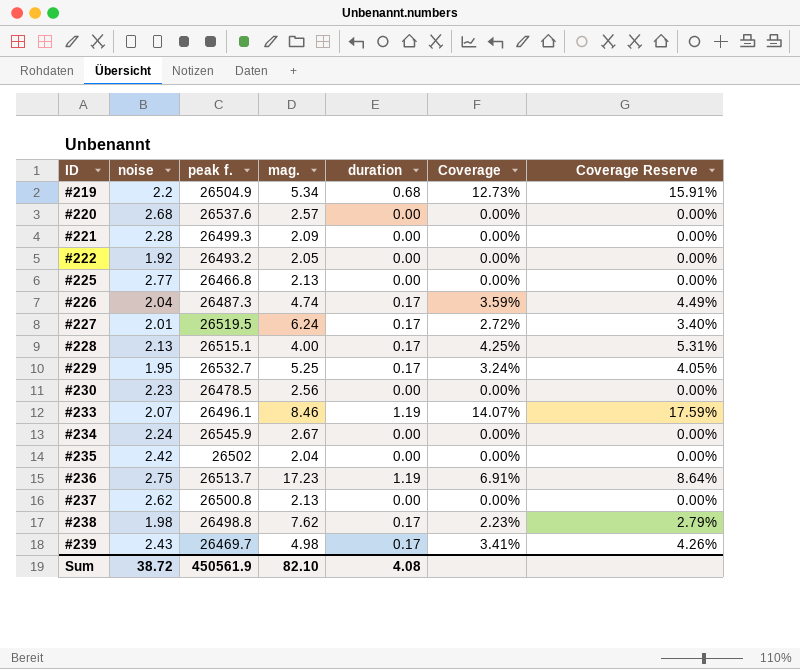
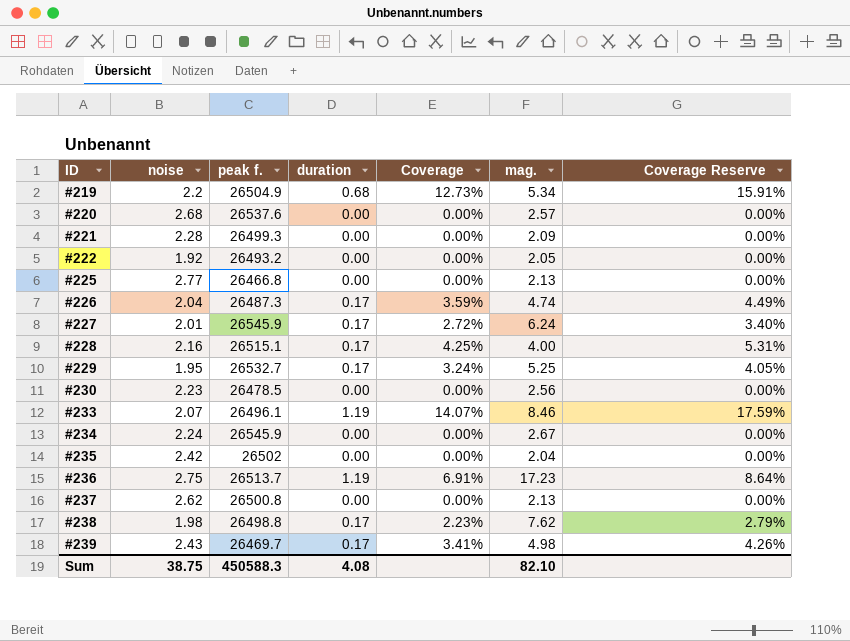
column mag. | position: 4 -> 6
#227 | peak f.: 26519.5 -> 26545.9
#228 | noise: 2.13 -> 2.16
Sum | noise: 38.72 -> 38.75
Sum | peak f.: 450561.9 -> 450588.3

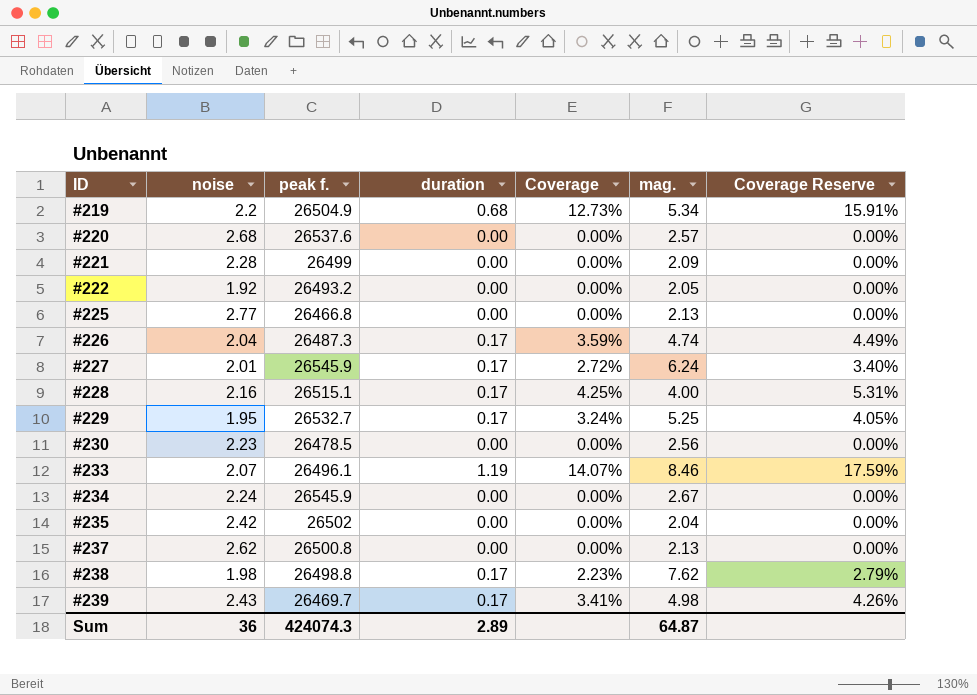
row #236: 2.75 | 26513.7 | 1.19 | 6.91% | 17.23 | 8.64% -> none
#221 | peak f.: 26499.3 -> 26499
Sum | noise: 38.75 -> 36
Sum | peak f.: 450588.3 -> 424074.3
Sum | duration: 4.08 -> 2.89
Sum | mag.: 82.10 -> 64.87

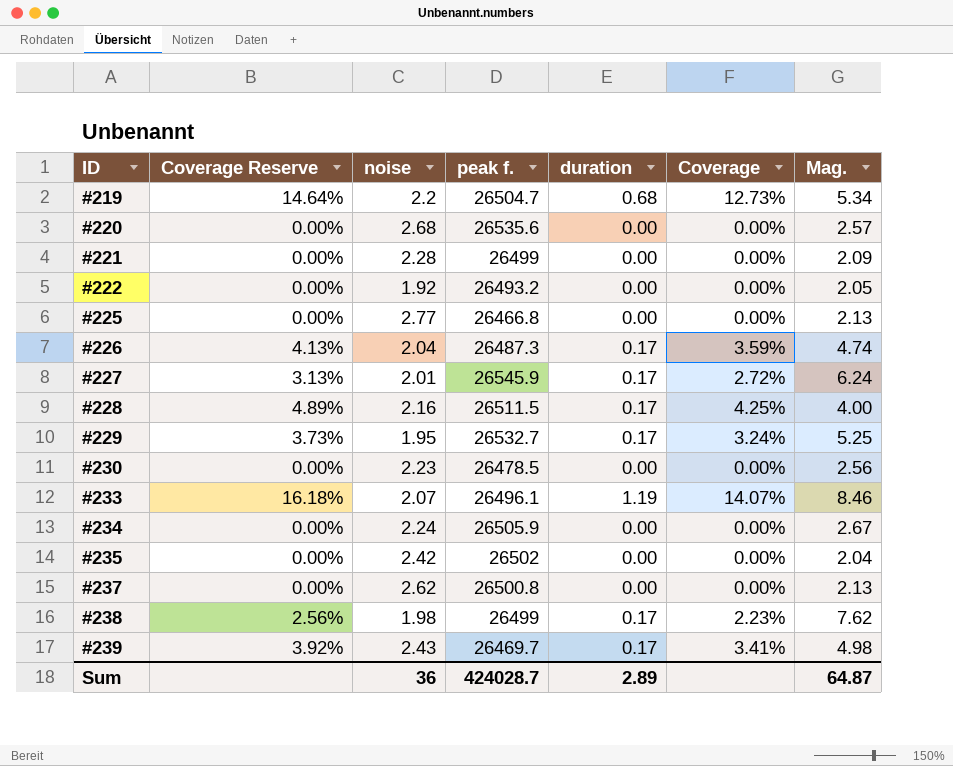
column Coverage Reserve | formula: [Coverage] * 1.25 -> [Coverage] * 1.15
column Coverage Reserve | position: 7 -> 2
column name: mag. -> Mag.
#219 | peak f.: 26504.9 -> 26504.7
#220 | peak f.: 26537.6 -> 26535.6
#228 | peak f.: 26515.1 -> 26511.5
#234 | peak f.: 26545.9 -> 26505.9
#238 | peak f.: 26498.8 -> 26499
Sum | peak f.: 424074.3 -> 424028.7

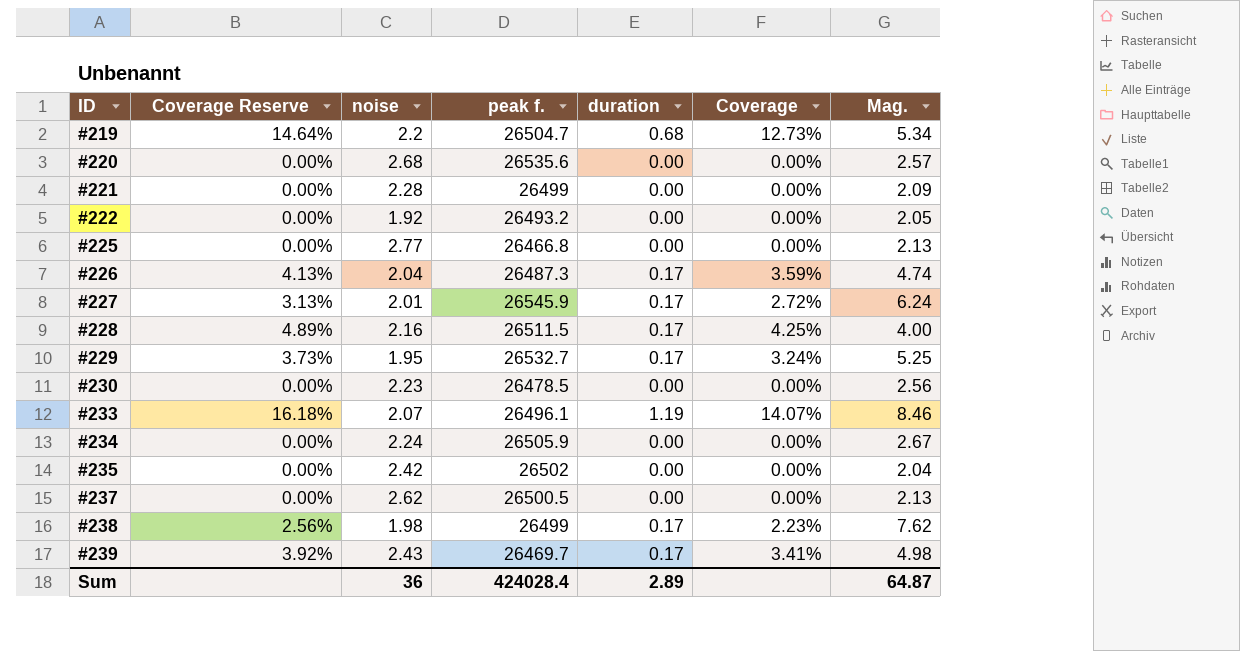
#237 | peak f.: 26500.8 -> 26500.5
Sum | peak f.: 424028.7 -> 424028.4

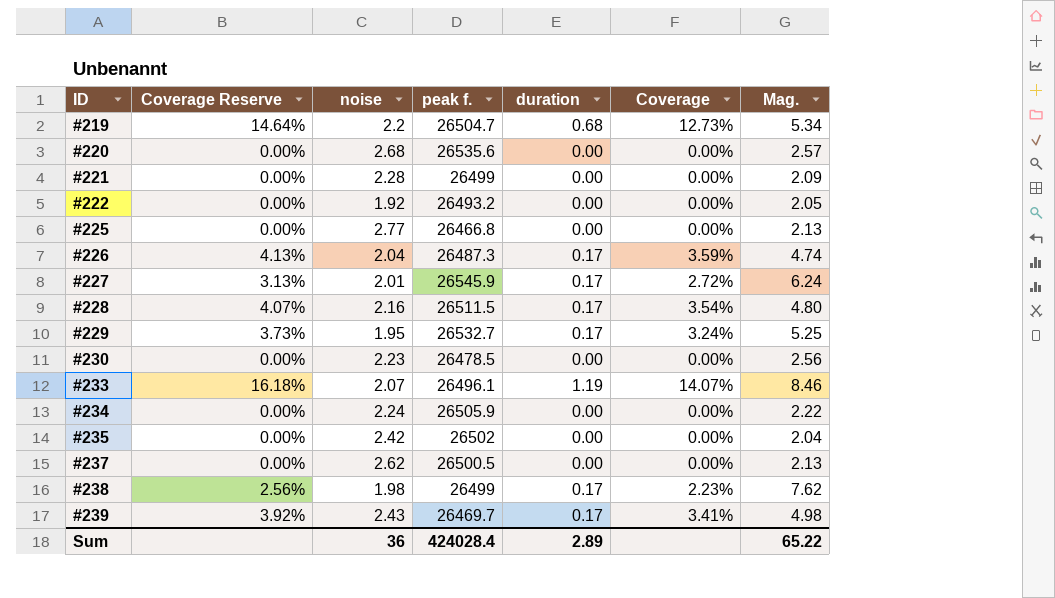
#228 | Coverage Reserve: 4.89% -> 4.07%
#228 | Coverage: 4.25% -> 3.54%
#228 | Mag.: 4.00 -> 4.80
#234 | Mag.: 2.67 -> 2.22
Sum | Mag.: 64.87 -> 65.22

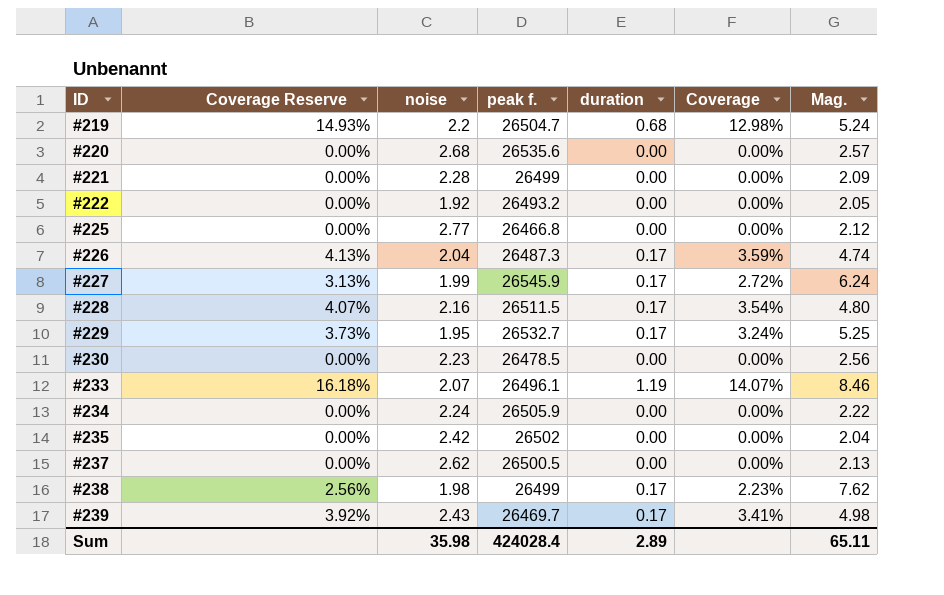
#219 | Coverage Reserve: 14.64% -> 14.93%
#219 | Coverage: 12.73% -> 12.98%
#219 | Mag.: 5.34 -> 5.24
#225 | Mag.: 2.13 -> 2.12
#227 | noise: 2.01 -> 1.99
Sum | noise: 36 -> 35.98
Sum | Mag.: 65.22 -> 65.11

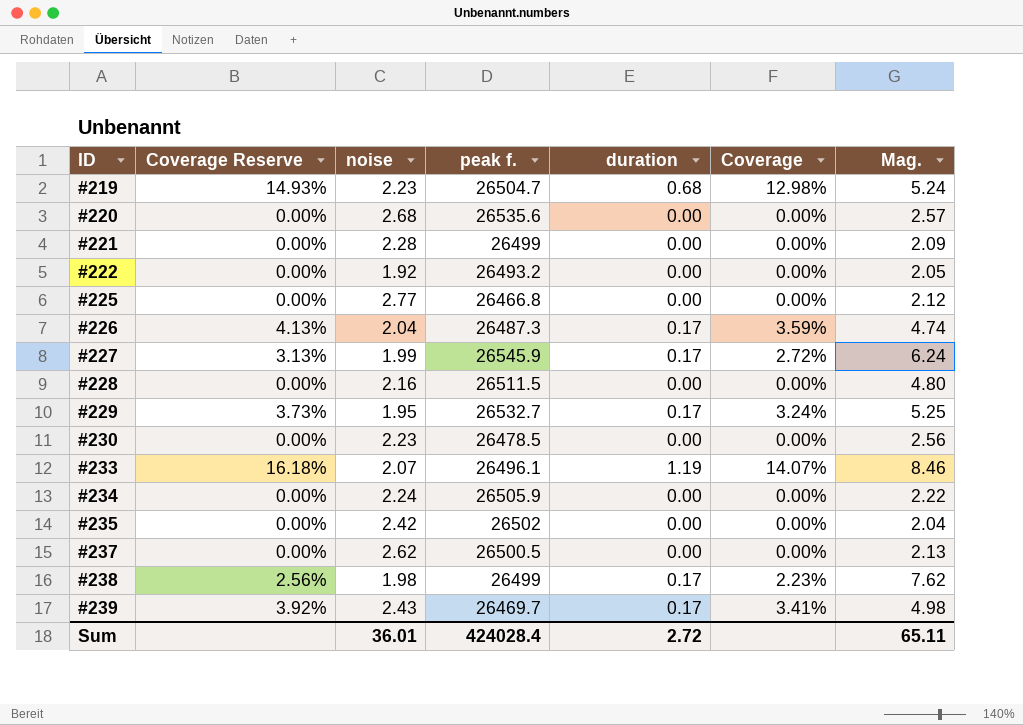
#219 | noise: 2.2 -> 2.23
#228 | Coverage Reserve: 4.07% -> 0.00%
#228 | duration: 0.17 -> 0.00
#228 | Coverage: 3.54% -> 0.00%
Sum | noise: 35.98 -> 36.01
Sum | duration: 2.89 -> 2.72

